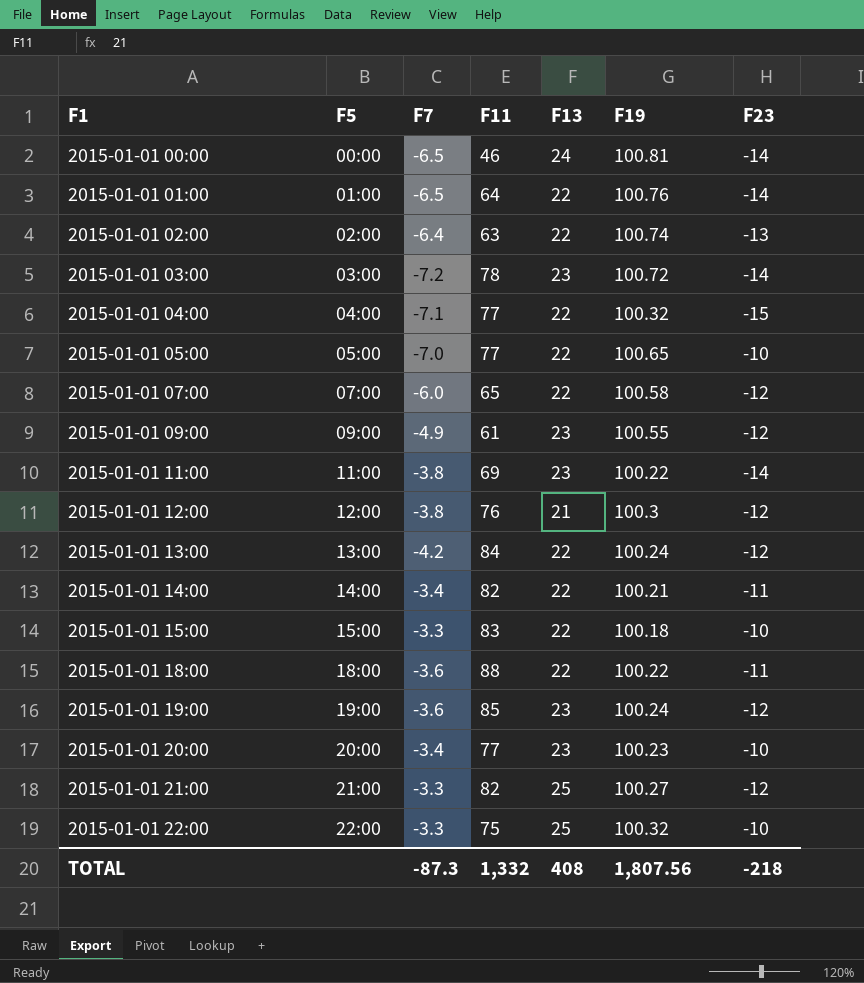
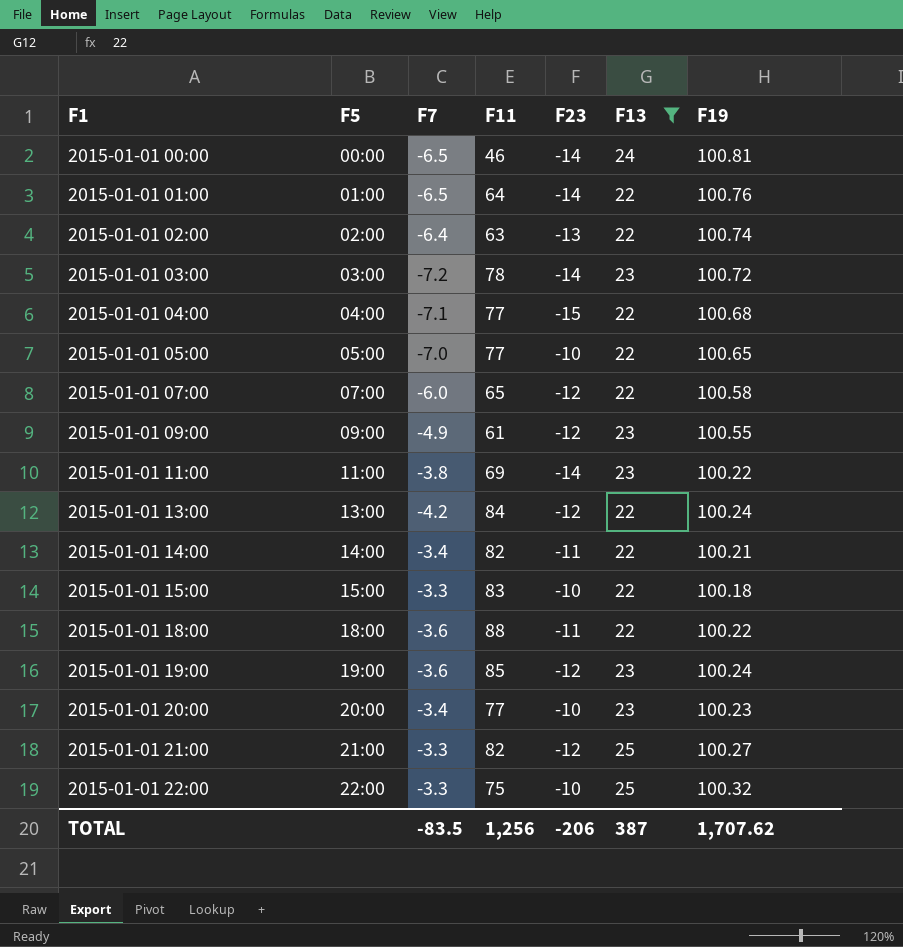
filter: none -> F13 != 21
column F23 | position: 7 -> 5
2015-01-01 04:00 | F19: 100.32 -> 100.68
TOTAL | F7: -87.3 -> -83.5
TOTAL | F11: 1,332 -> 1,256
TOTAL | F23: -218 -> -206
TOTAL | F13: 408 -> 387
TOTAL | F19: 1,807.56 -> 1,707.62

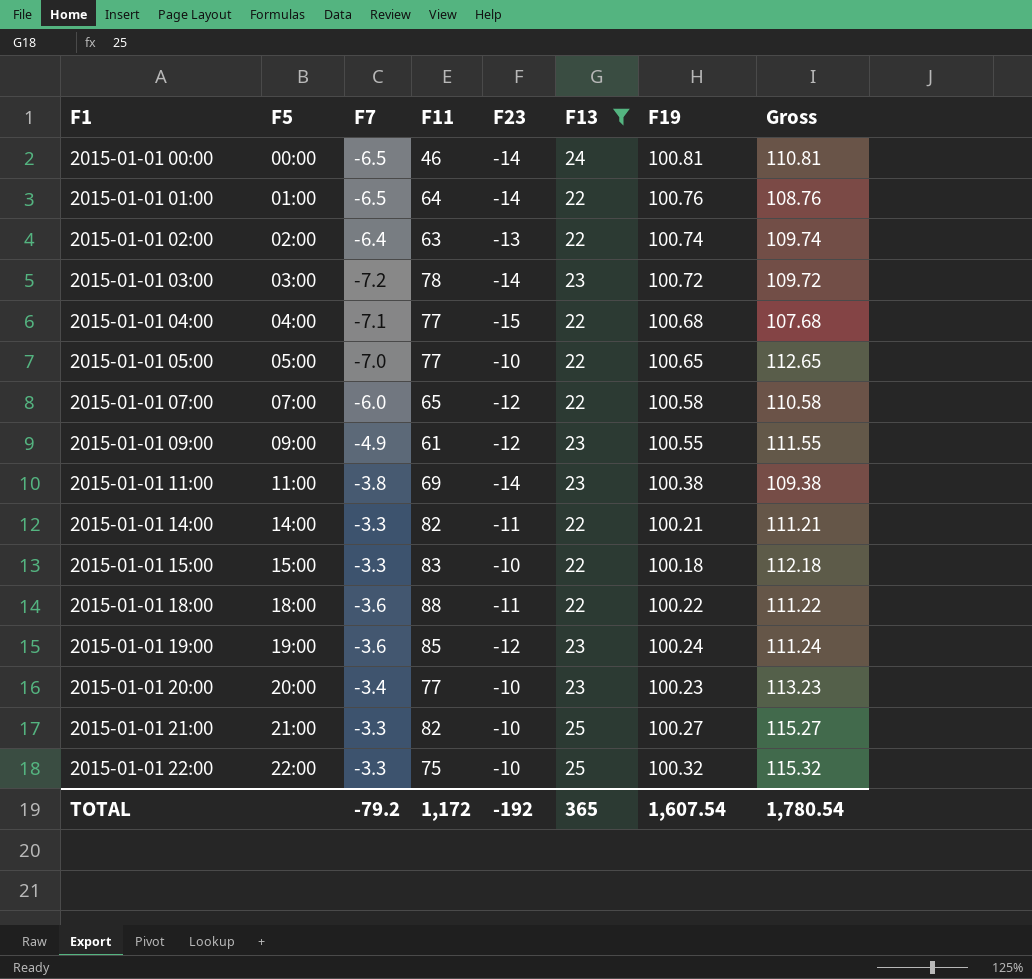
column Gross | formula: none -> [F23] + [F13] + [F19]
row 2015-01-01 13:00: 13:00 | -4.2 | 84 | -12 | 22 | 100.24 -> none
2015-01-01 11:00 | F19: 100.22 -> 100.38
2015-01-01 14:00 | F7: -3.4 -> -3.3
2015-01-01 21:00 | F23: -12 -> -10
TOTAL | F7: -83.5 -> -79.2
TOTAL | F11: 1,256 -> 1,172
TOTAL | F23: -206 -> -192
TOTAL | F13: 387 -> 365
TOTAL | F19: 1,707.62 -> 1,607.54

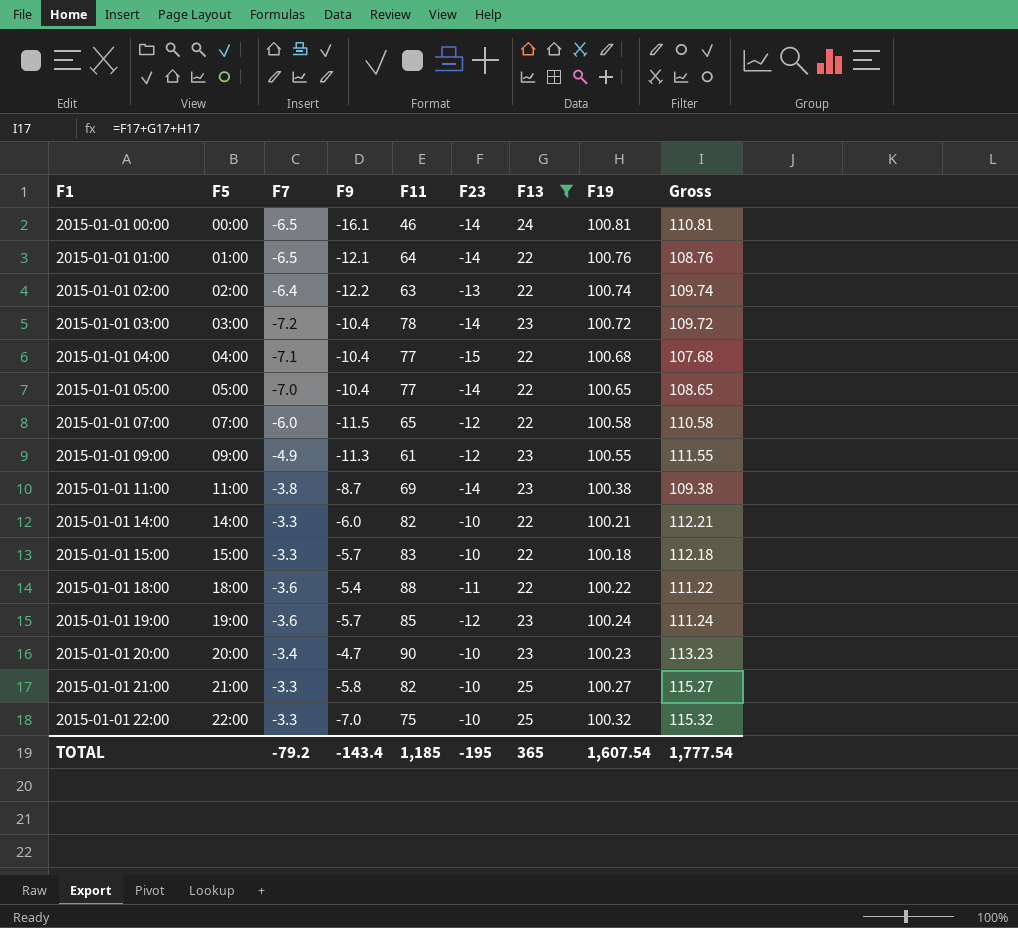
column F9 | position: none -> 4
2015-01-01 05:00 | F23: -10 -> -14
2015-01-01 05:00 | Gross: 112.65 -> 108.65
2015-01-01 14:00 | F23: -11 -> -10
2015-01-01 14:00 | Gross: 111.21 -> 112.21
2015-01-01 20:00 | F11: 77 -> 90
TOTAL | F11: 1,172 -> 1,185
TOTAL | F23: -192 -> -195
TOTAL | Gross: 1,780.54 -> 1,777.54

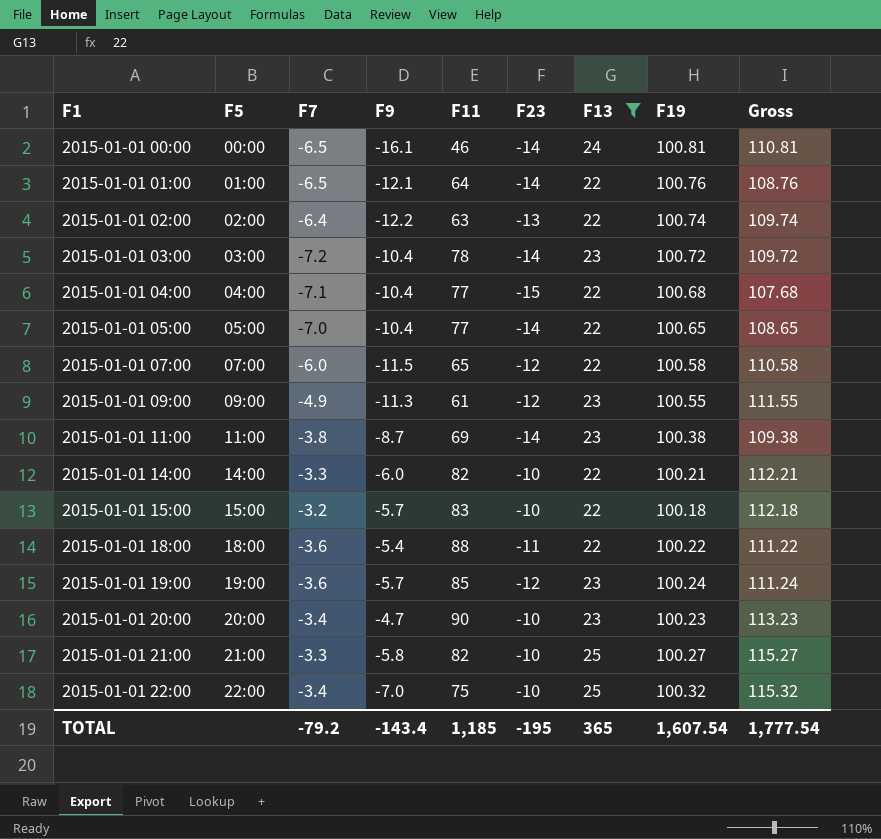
2015-01-01 15:00 | F7: -3.3 -> -3.2
2015-01-01 22:00 | F7: -3.3 -> -3.4

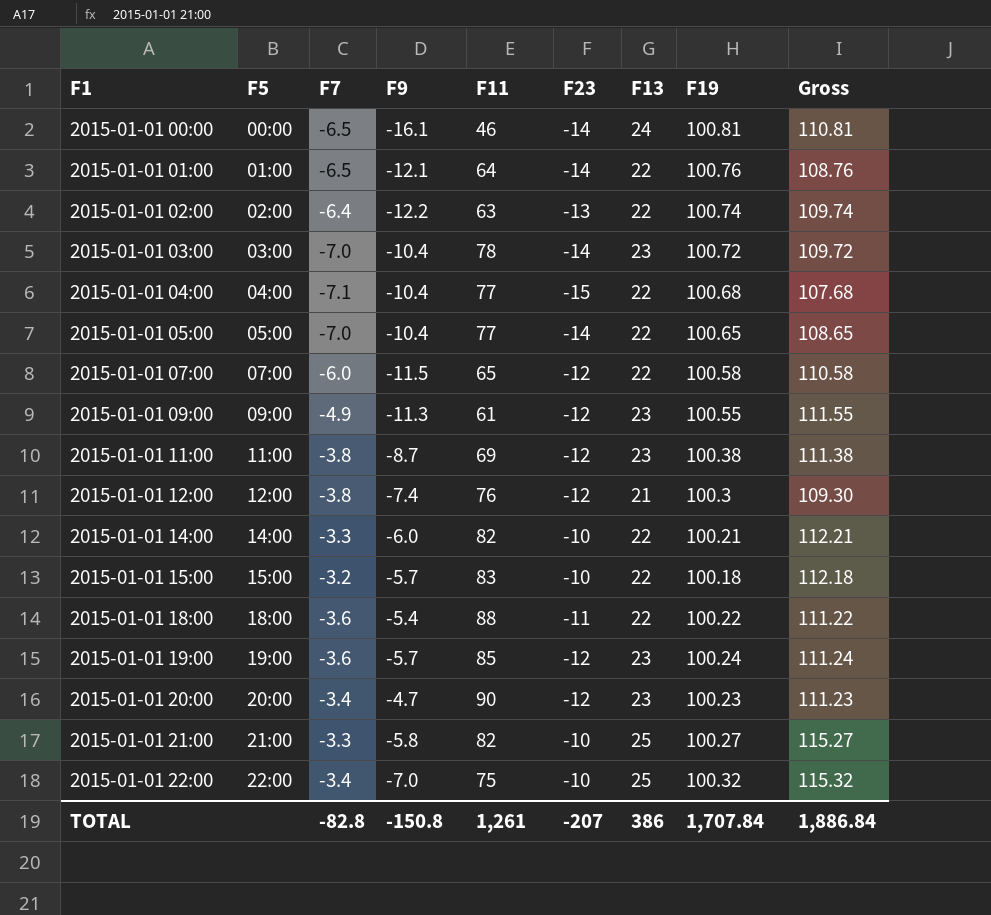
filter: F13 != 21 -> none
2015-01-01 03:00 | F7: -7.2 -> -7.0
2015-01-01 11:00 | F23: -14 -> -12
2015-01-01 11:00 | Gross: 109.38 -> 111.38
2015-01-01 20:00 | F23: -10 -> -12
2015-01-01 20:00 | Gross: 113.23 -> 111.23
TOTAL | F7: -79.2 -> -82.8
TOTAL | F9: -143.4 -> -150.8
TOTAL | F11: 1,185 -> 1,261
TOTAL | F23: -195 -> -207
TOTAL | F13: 365 -> 386
TOTAL | F19: 1,607.54 -> 1,707.84
TOTAL | Gross: 1,777.54 -> 1,886.84

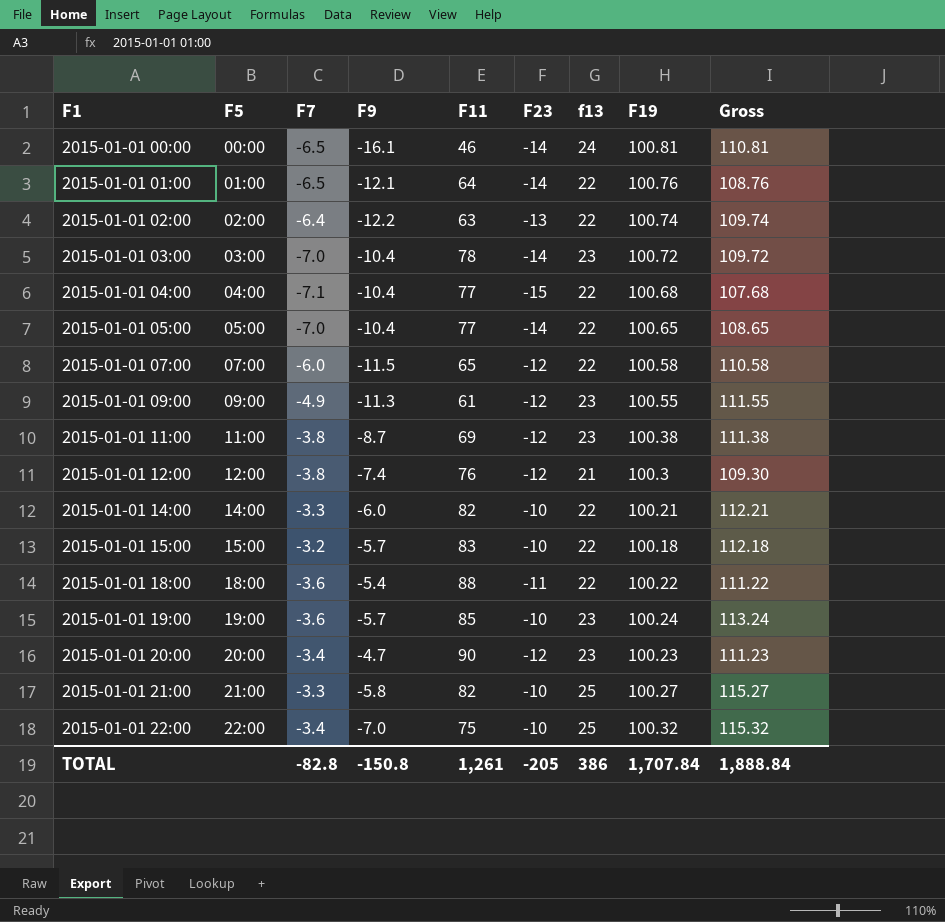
column name: F13 -> f13
2015-01-01 19:00 | F23: -12 -> -10
2015-01-01 19:00 | Gross: 111.24 -> 113.24
TOTAL | F23: -207 -> -205
TOTAL | Gross: 1,886.84 -> 1,888.84

